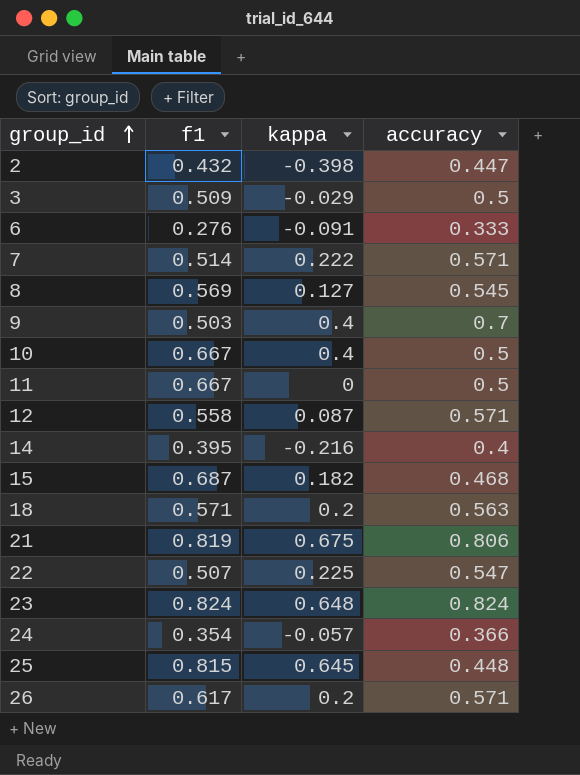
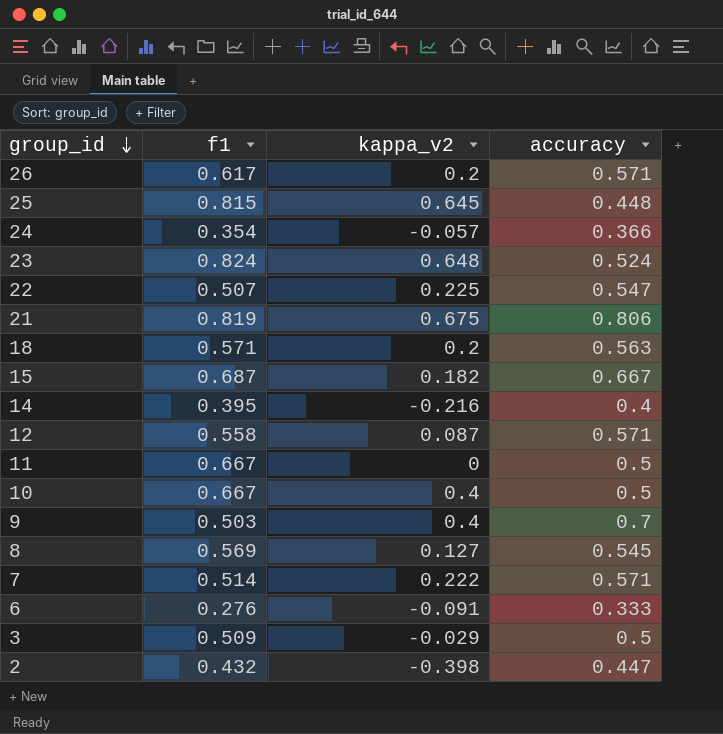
row order: group_id ascending -> group_id descending
column name: kappa -> kappa_v2
23 | accuracy: 0.824 -> 0.524
15 | accuracy: 0.468 -> 0.667

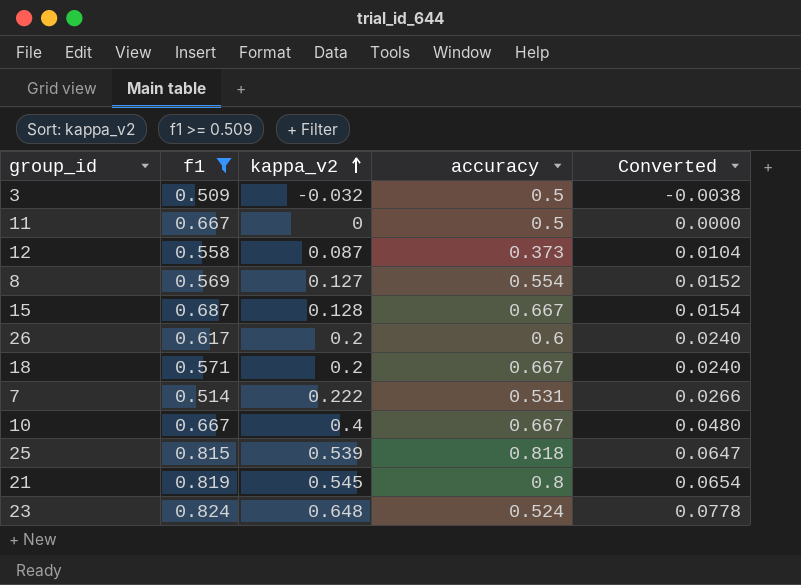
filter: none -> f1 >= 0.509
row order: group_id descending -> kappa_v2 ascending
column Converted | formula: none -> [kappa_v2] * 0.12
3 | kappa_v2: -0.029 -> -0.032
12 | accuracy: 0.571 -> 0.373
8 | accuracy: 0.545 -> 0.554
15 | kappa_v2: 0.182 -> 0.128
26 | accuracy: 0.571 -> 0.6
18 | accuracy: 0.563 -> 0.667
7 | accuracy: 0.571 -> 0.531
10 | accuracy: 0.5 -> 0.667
25 | kappa_v2: 0.645 -> 0.539
25 | accuracy: 0.448 -> 0.818
21 | kappa_v2: 0.675 -> 0.545
21 | accuracy: 0.806 -> 0.8

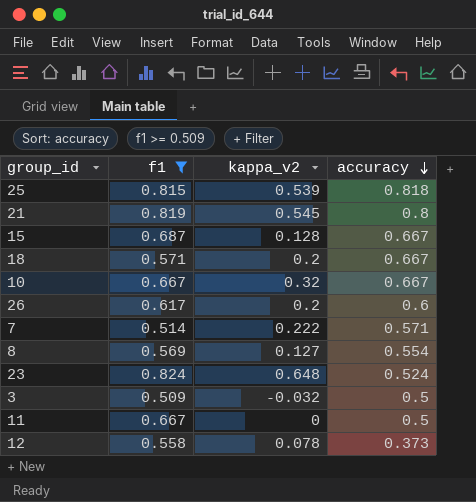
row order: kappa_v2 ascending -> accuracy descending
column Converted | formula: [kappa_v2] * 0.12 -> none
10 | kappa_v2: 0.4 -> 0.32
7 | accuracy: 0.531 -> 0.571
12 | kappa_v2: 0.087 -> 0.078

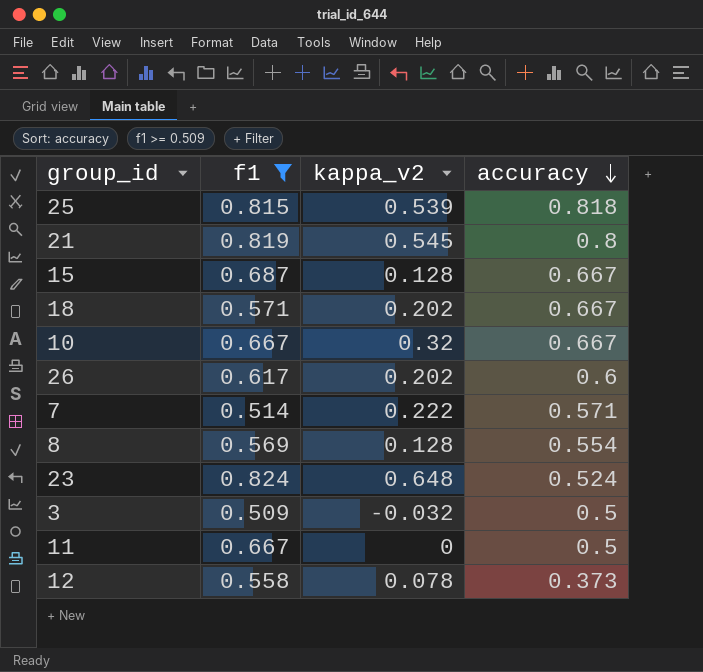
18 | kappa_v2: 0.2 -> 0.202
26 | kappa_v2: 0.2 -> 0.202
8 | kappa_v2: 0.127 -> 0.128

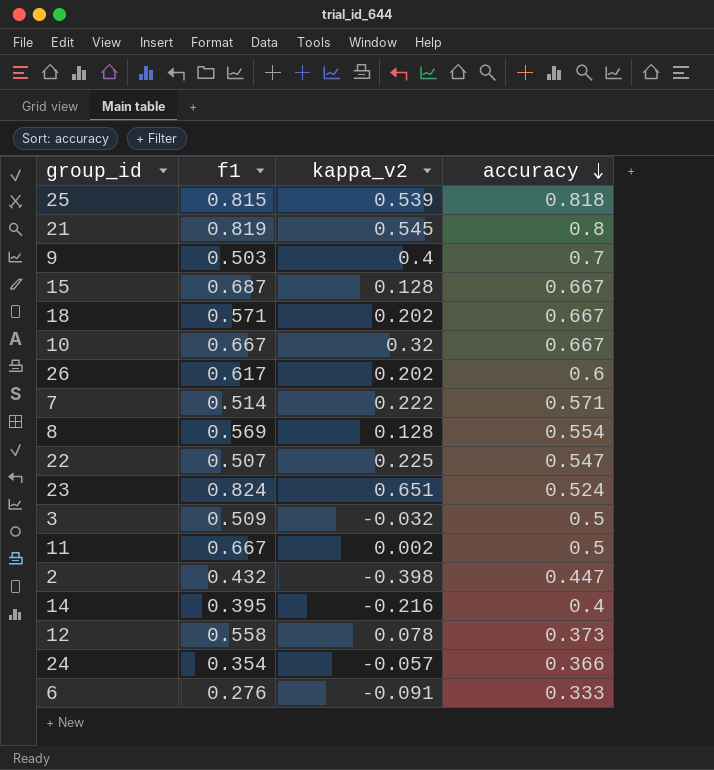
filter: f1 >= 0.509 -> none
23 | kappa_v2: 0.648 -> 0.651
11 | kappa_v2: 0 -> 0.002

